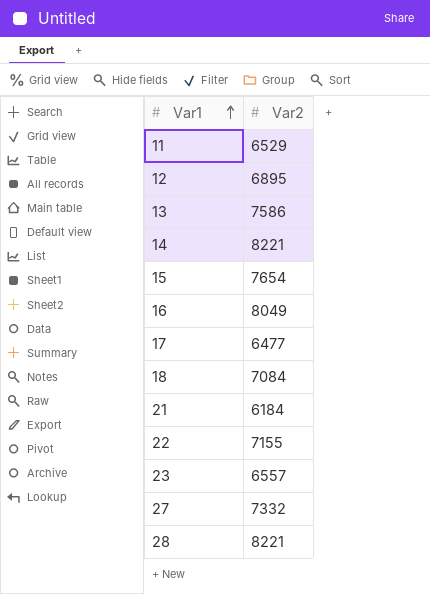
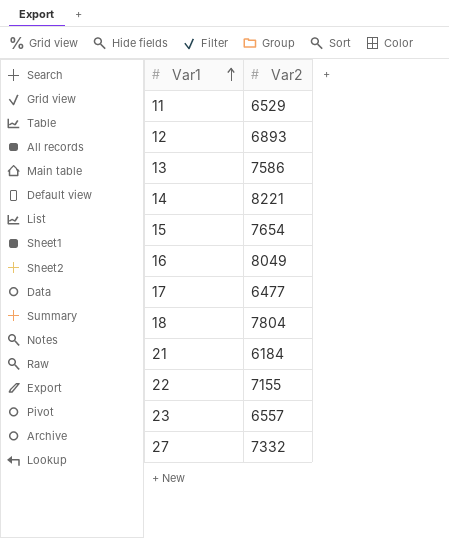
row 28: 8221 -> none
12 | Var2: 6895 -> 6893
18 | Var2: 7084 -> 7804

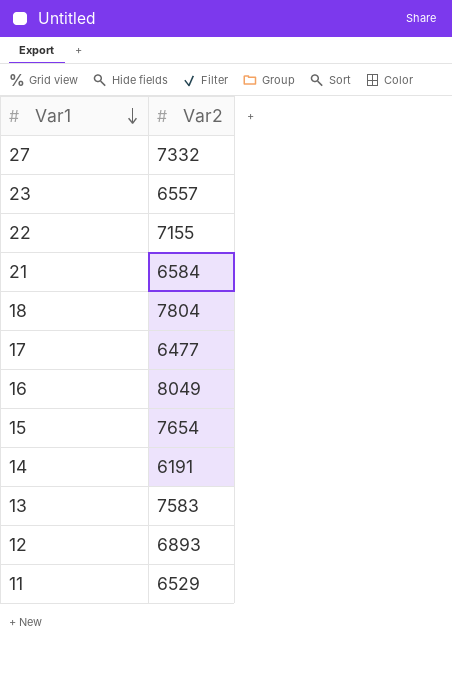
row order: Var1 ascending -> Var1 descending
21 | Var2: 6184 -> 6584
14 | Var2: 8221 -> 6191
13 | Var2: 7586 -> 7583

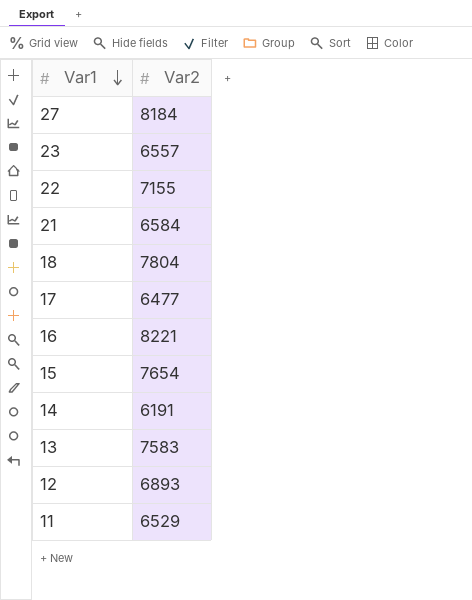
27 | Var2: 7332 -> 8184
16 | Var2: 8049 -> 8221

